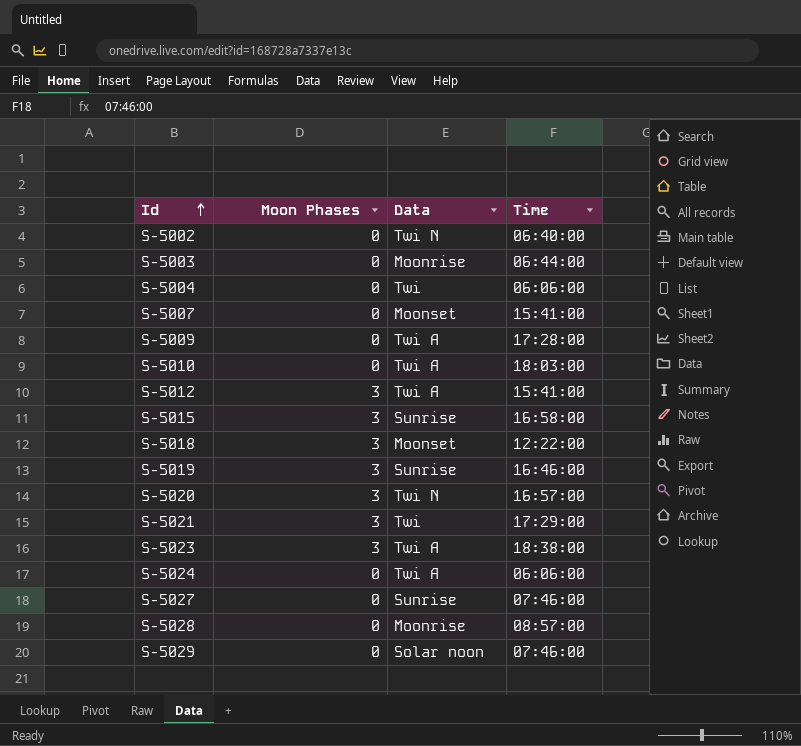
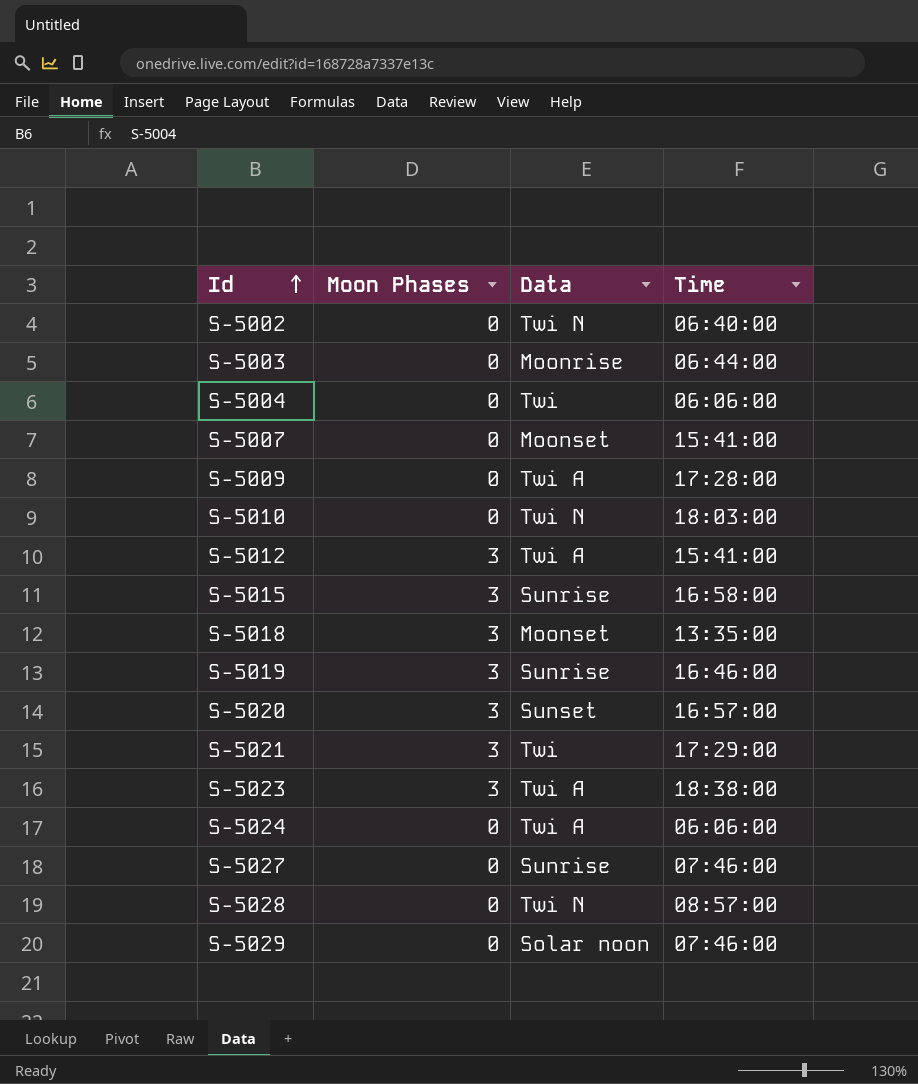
S-5010 | Data: Twi A -> Twi N
S-5018 | Time: 12:22:00 -> 13:35:00
S-5020 | Data: Twi N -> Sunset
S-5028 | Data: Moonrise -> Twi N

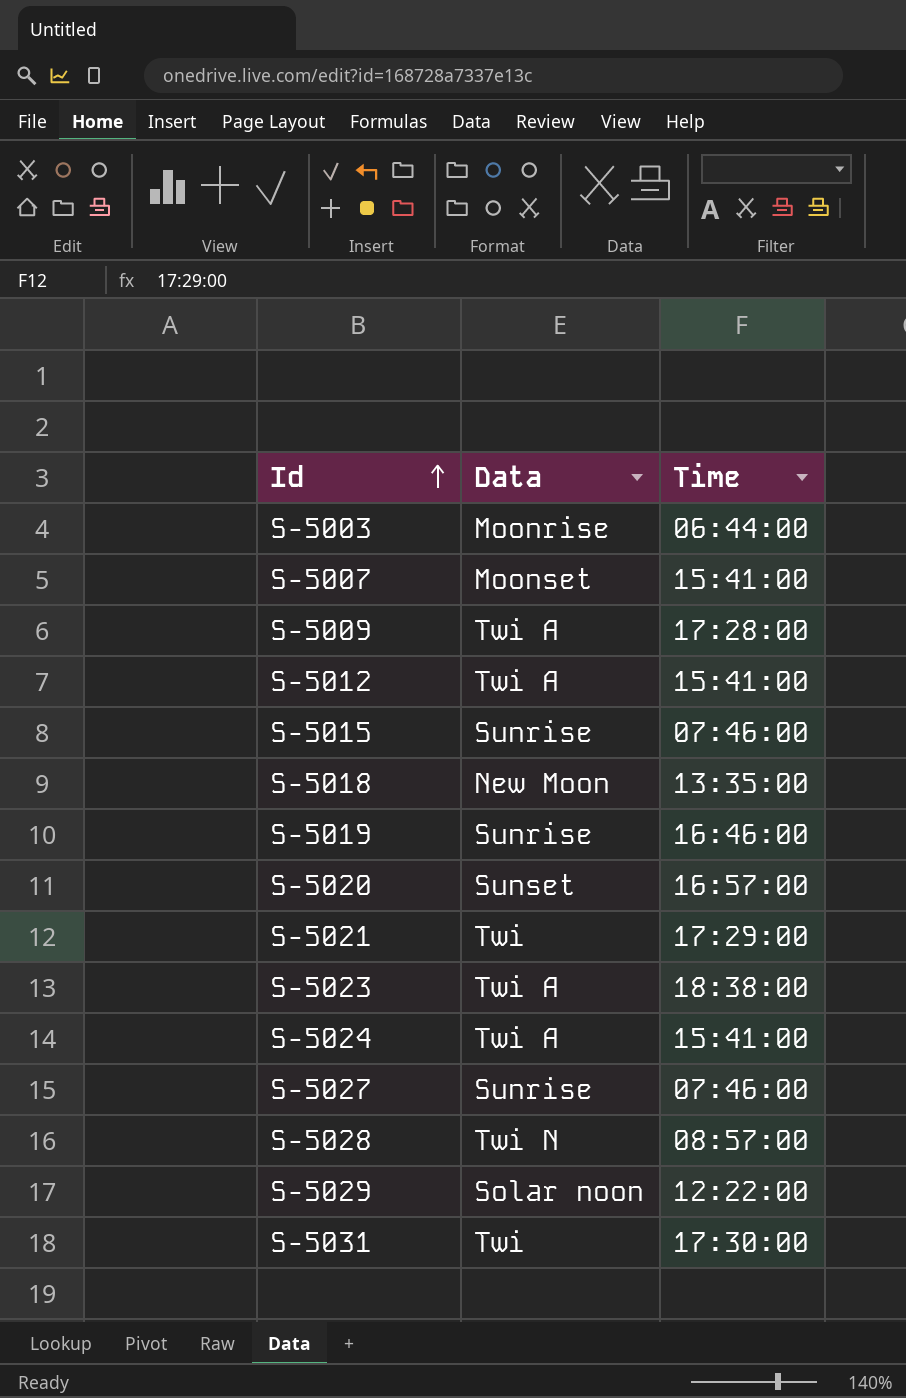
column Moon Phases | position: 2 -> none
row S-5002: 0 | Twi N | 06:40:00 -> none
row S-5004: 0 | Twi | 06:06:00 -> none
row S-5010: 0 | Twi N | 18:03:00 -> none
S-5015 | Time: 16:58:00 -> 07:46:00
S-5018 | Data: Moonset -> New Moon
S-5024 | Time: 06:06:00 -> 15:41:00
S-5029 | Time: 07:46:00 -> 12:22:00
row S-5031: none -> Twi | 17:30:00

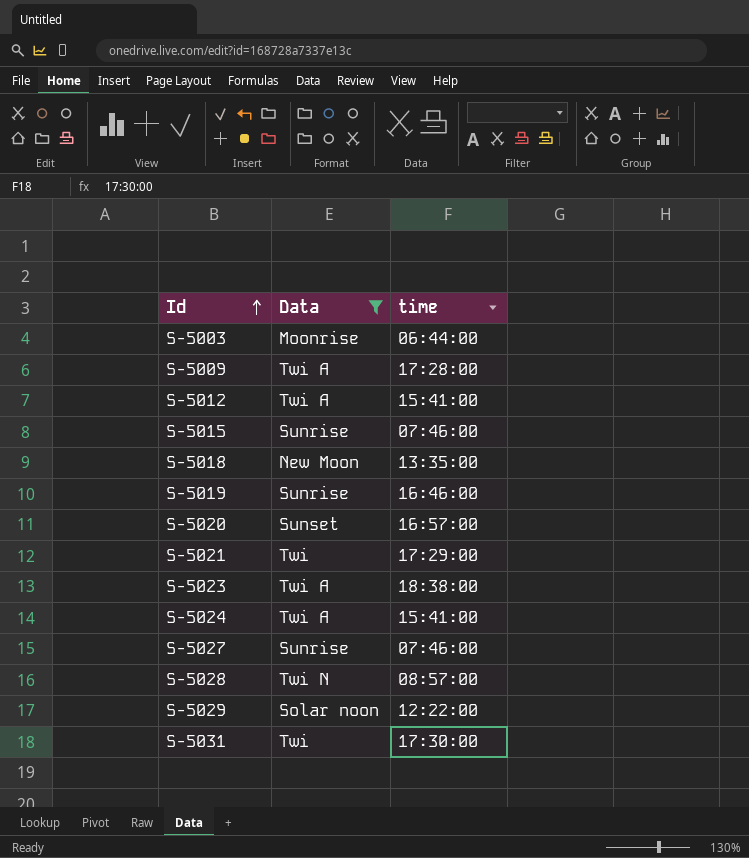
filter: none -> Data != Moonset
column name: Time -> time

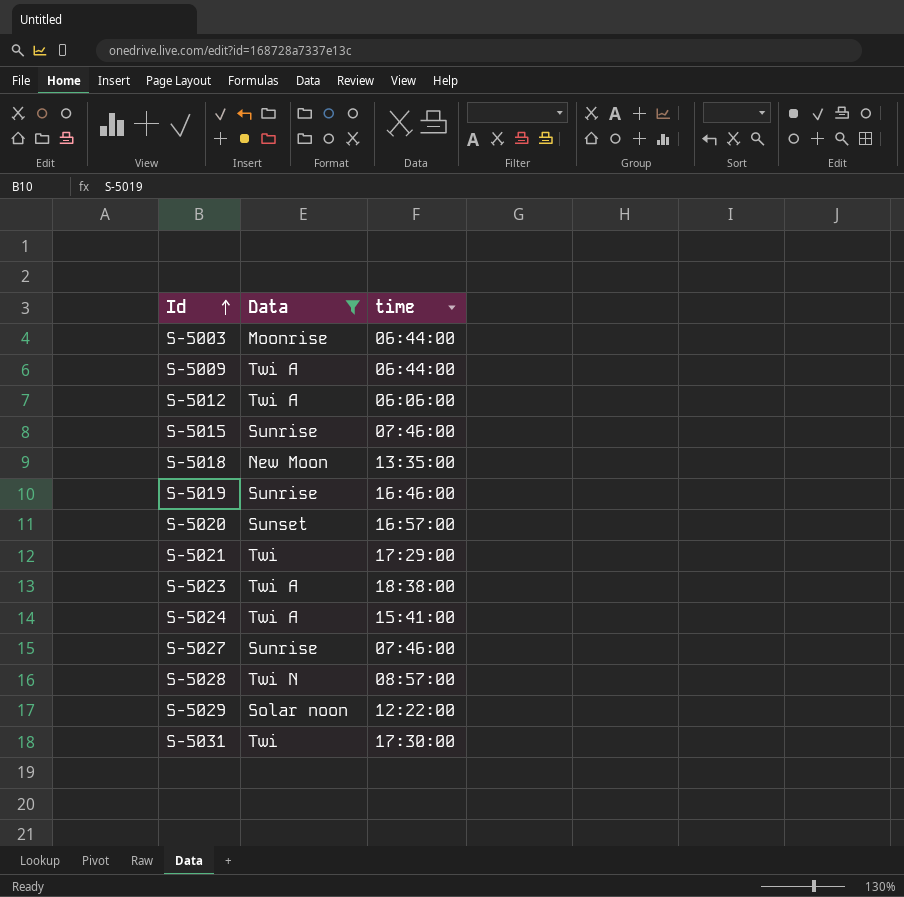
S-5009 | time: 17:28:00 -> 06:44:00
S-5012 | time: 15:41:00 -> 06:06:00

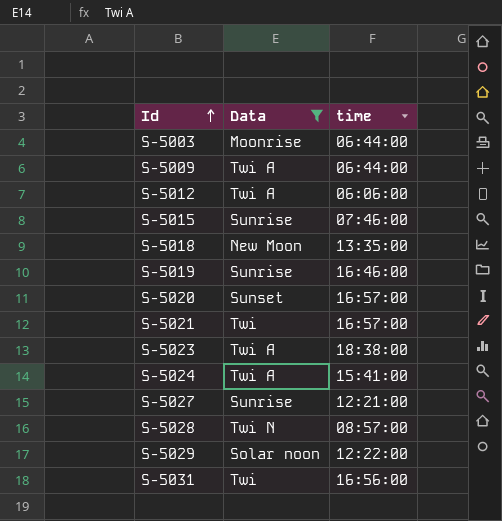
S-5021 | time: 17:29:00 -> 16:57:00
S-5027 | time: 07:46:00 -> 12:21:00
S-5031 | time: 17:30:00 -> 16:56:00

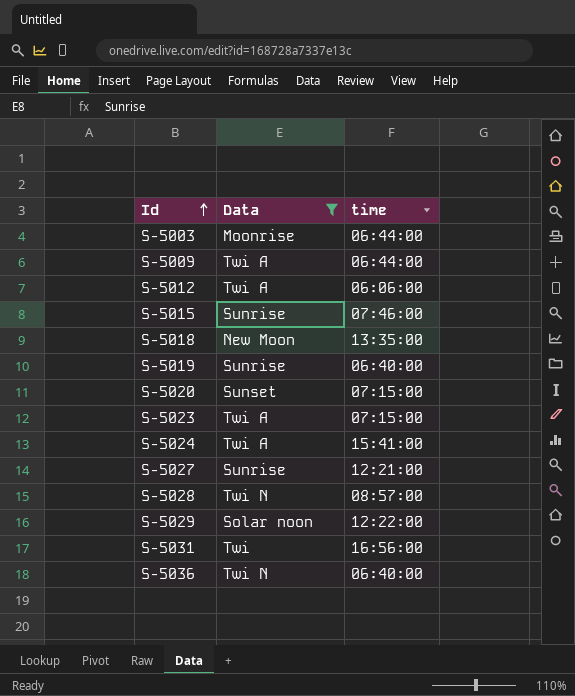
row S-5021: Twi | 16:57:00 -> none
S-5019 | time: 16:46:00 -> 06:40:00
S-5020 | time: 16:57:00 -> 07:15:00
S-5023 | time: 18:38:00 -> 07:15:00
row S-5036: none -> Twi N | 06:40:00

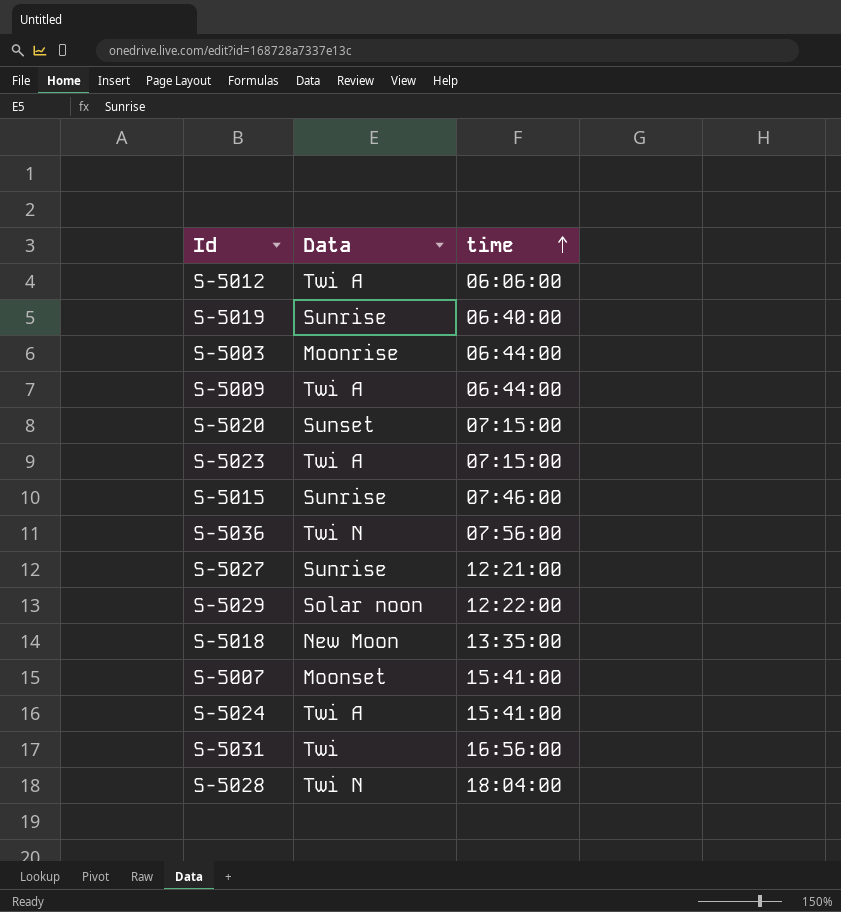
filter: Data != Moonset -> none
row order: Id ascending -> time ascending
S-5036 | time: 06:40:00 -> 07:56:00
S-5028 | time: 08:57:00 -> 18:04:00

